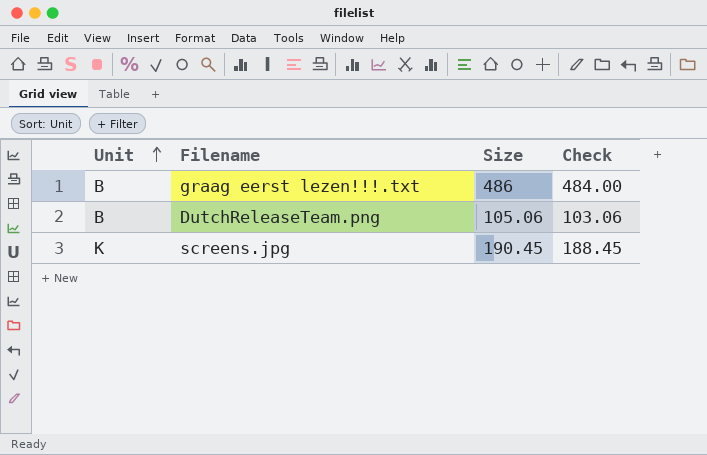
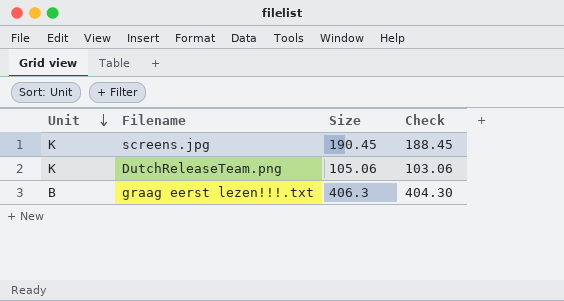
row order: Unit ascending -> Unit descending
DutchReleaseTeam.png | Unit: B -> K
graag eerst lezen!!!.txt | Size: 486 -> 406.3
graag eerst lezen!!!.txt | Check: 484.00 -> 404.30

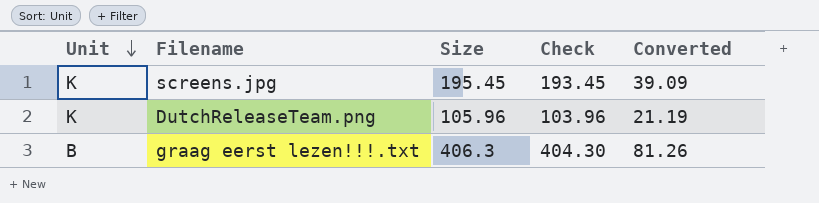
column Converted | formula: none -> [Size] * 0.2
screens.jpg | Size: 190.45 -> 195.45
screens.jpg | Check: 188.45 -> 193.45
DutchReleaseTeam.png | Size: 105.06 -> 105.96
DutchReleaseTeam.png | Check: 103.06 -> 103.96

